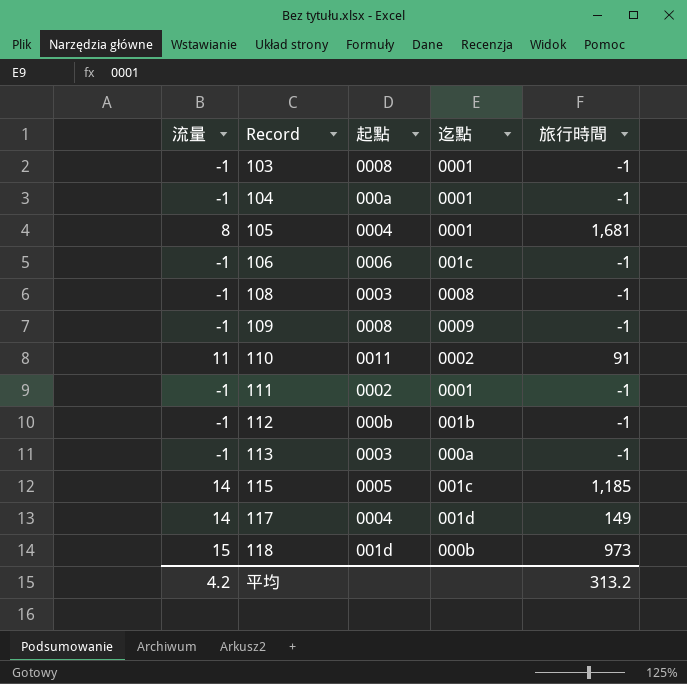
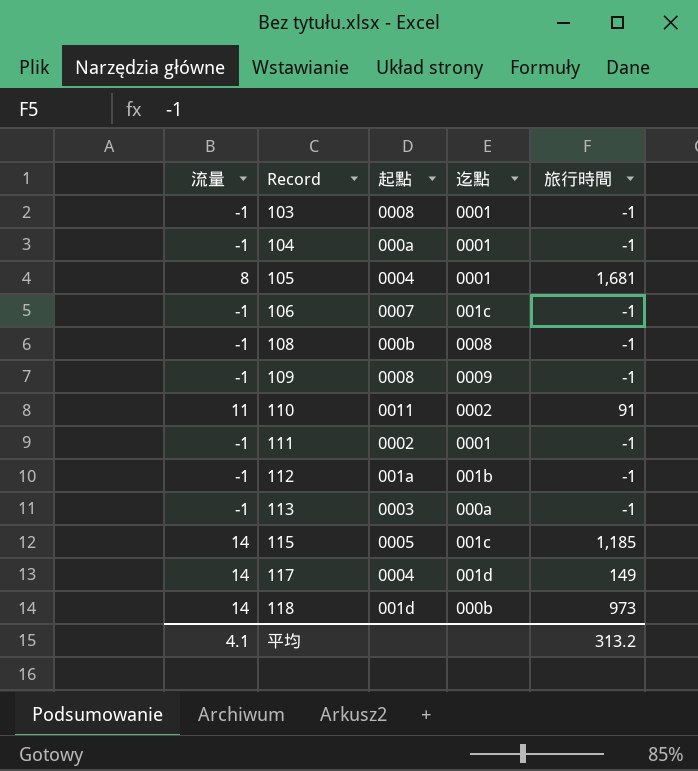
106 | 起點: 0006 -> 0007
108 | 起點: 0003 -> 000b
112 | 起點: 000b -> 001a
118 | 流量: 15 -> 14
平均 | 流量: 4.2 -> 4.1

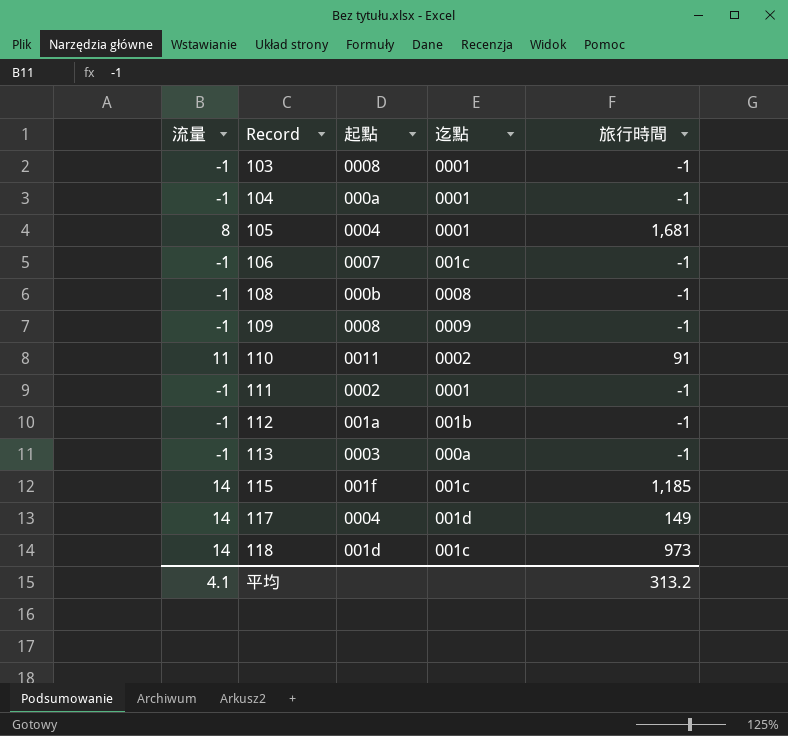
115 | 起點: 0005 -> 001f
118 | 迄點: 000b -> 001c

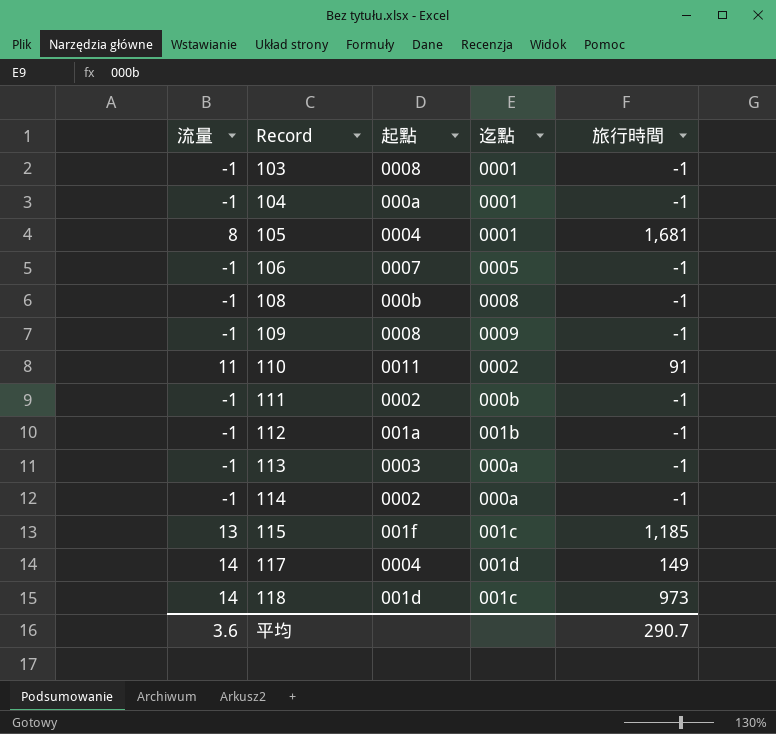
106 | 迄點: 001c -> 0005
111 | 迄點: 0001 -> 000b
row 114: none -> -1 | 0002 | 000a | -1
115 | 流量: 14 -> 13
平均 | 流量: 4.1 -> 3.6
平均 | 旅行時間: 313.2 -> 290.7

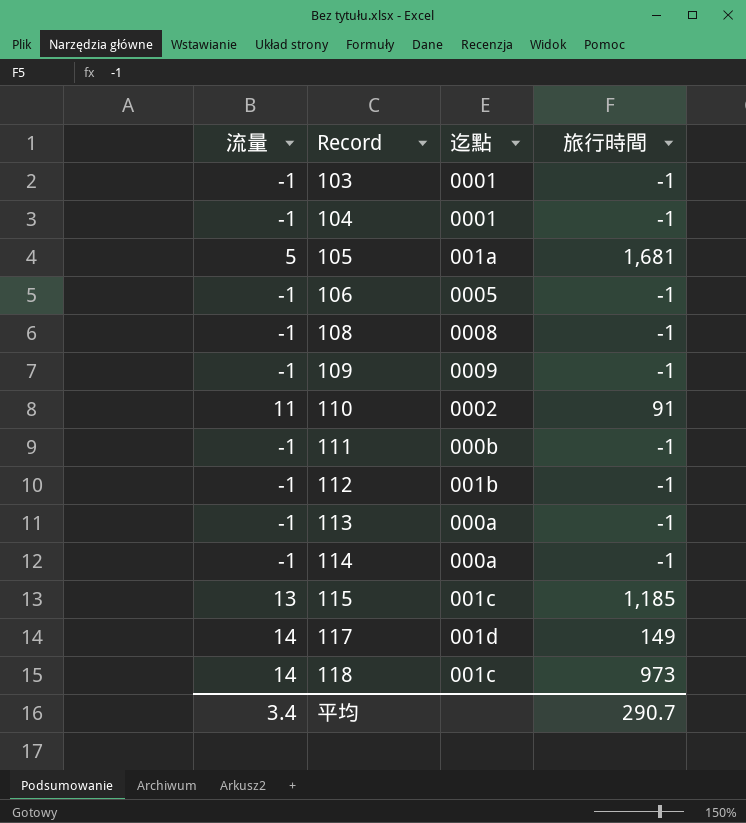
column 起點 | position: 3 -> none
105 | 流量: 8 -> 5
105 | 迄點: 0001 -> 001a
平均 | 流量: 3.6 -> 3.4

